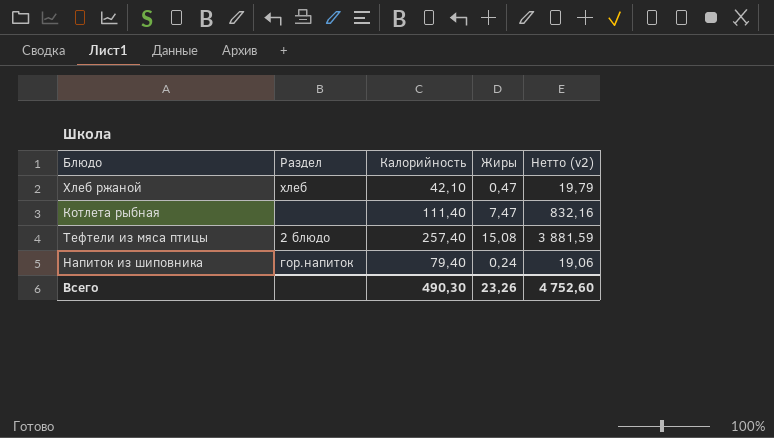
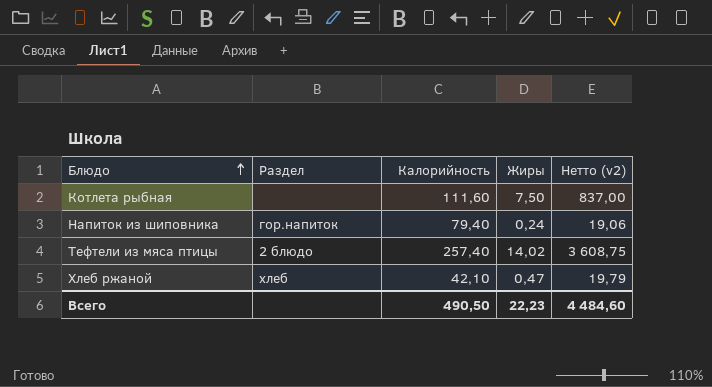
row order: none -> Блюдо ascending
Котлета рыбная | Калорийность: 111,40 -> 111,60
Котлета рыбная | Жиры: 7,47 -> 7,50
Котлета рыбная | Нетто (v2): 832,16 -> 837,00
Тефтели из мяса птицы | Жиры: 15,08 -> 14,02
Тефтели из мяса птицы | Нетто (v2): 3 881,59 -> 3 608,75
Всего | Калорийность: 490,30 -> 490,50
Всего | Жиры: 23,26 -> 22,23
Всего | Нетто (v2): 4 752,60 -> 4 484,60

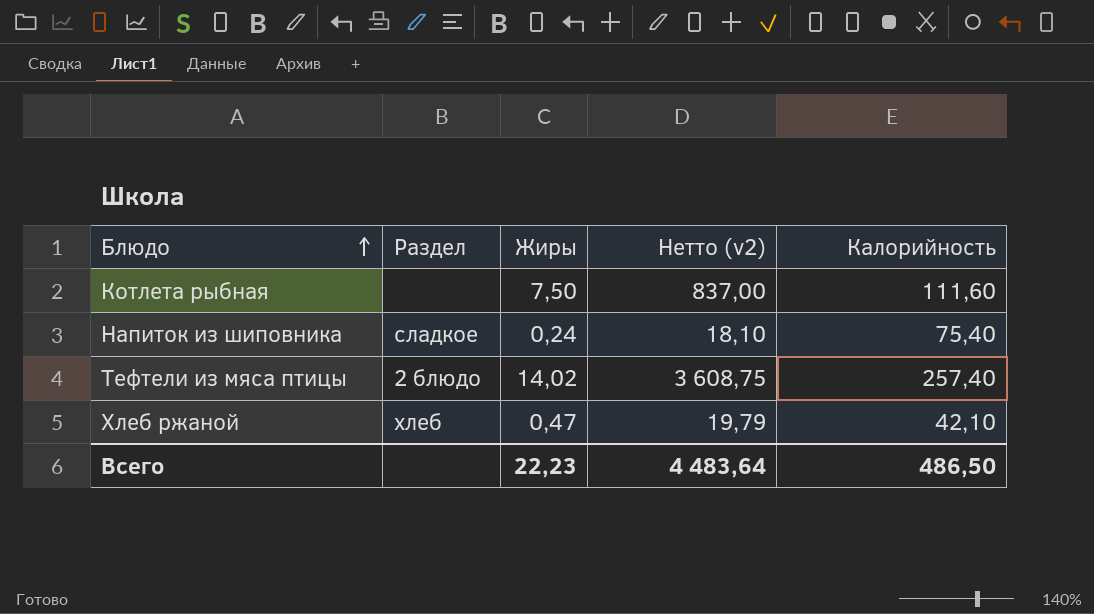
column Калорийность | position: 3 -> 5
Напиток из шиповника | Раздел: гор.напиток -> сладкое
Напиток из шиповника | Нетто (v2): 19,06 -> 18,10
Напиток из шиповника | Калорийность: 79,40 -> 75,40
Всего | Нетто (v2): 4 484,60 -> 4 483,64
Всего | Калорийность: 490,50 -> 486,50

